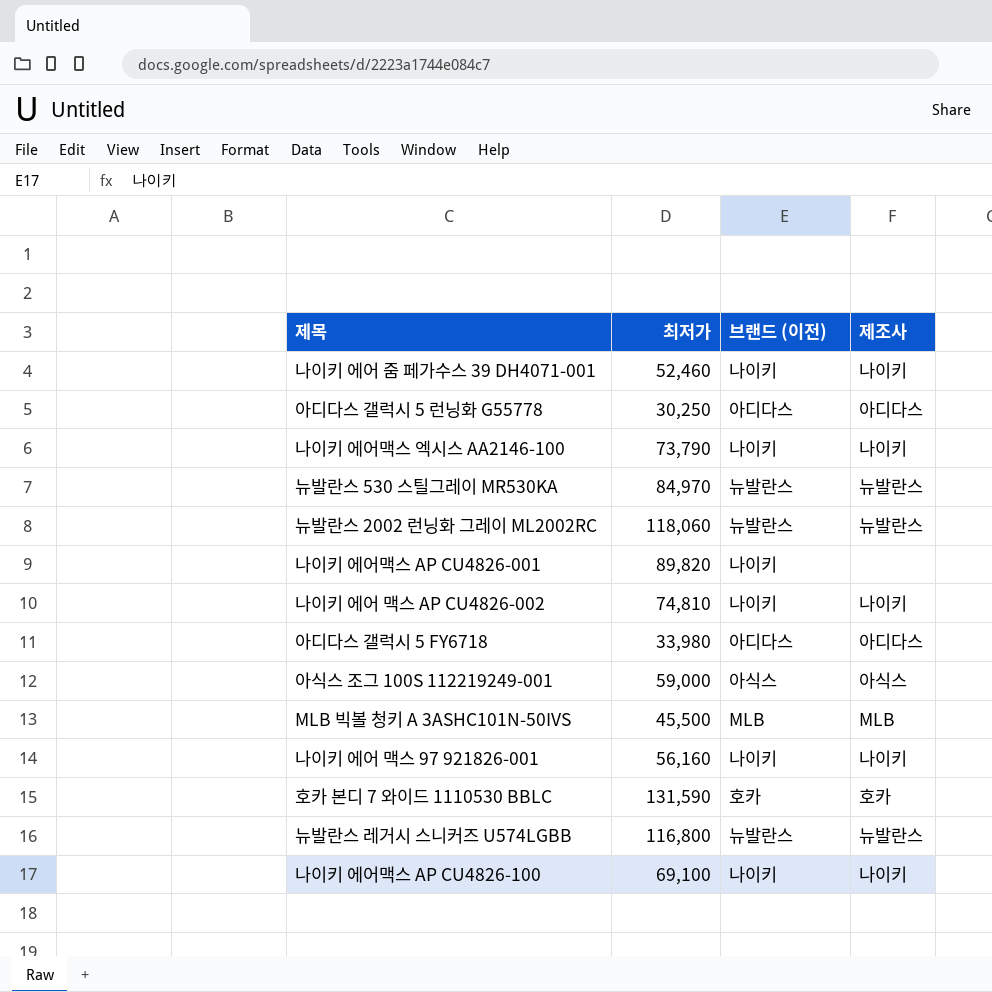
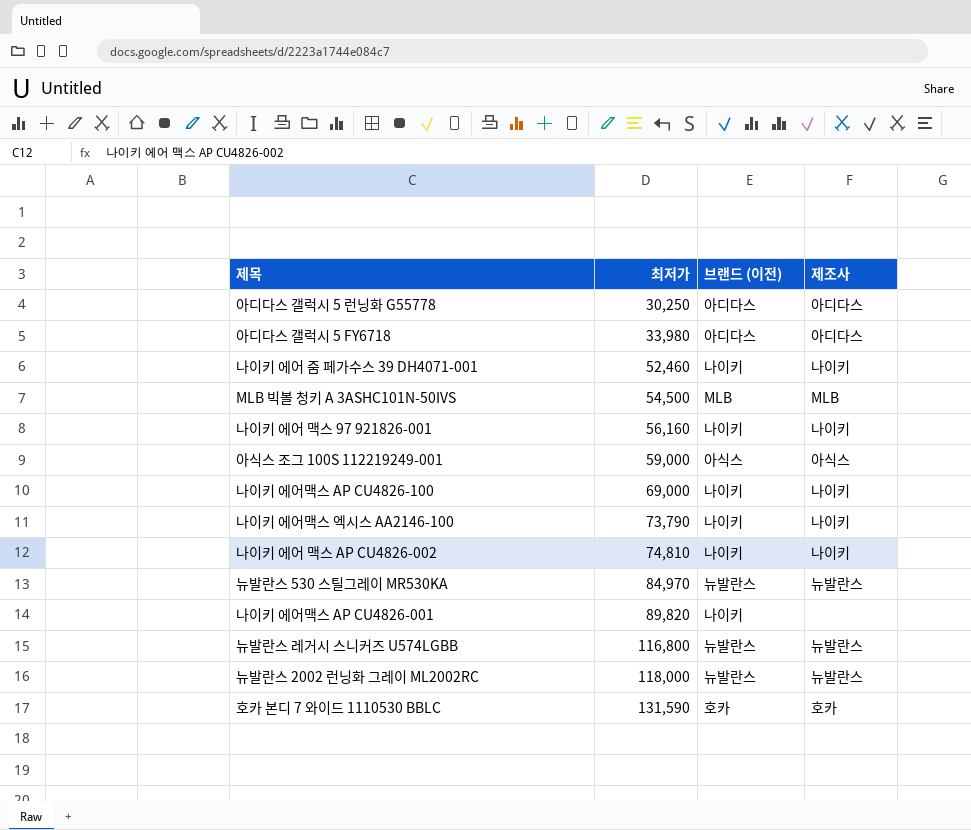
row order: none -> 최저가 ascending
MLB 빅볼 청키 A 3ASHC101N-50IVS | 최저가: 45,500 -> 54,500
나이키 에어맥스 AP CU4826-100 | 최저가: 69,100 -> 69,000
뉴발란스 2002 런닝화 그레이 ML2002RC | 최저가: 118,060 -> 118,000

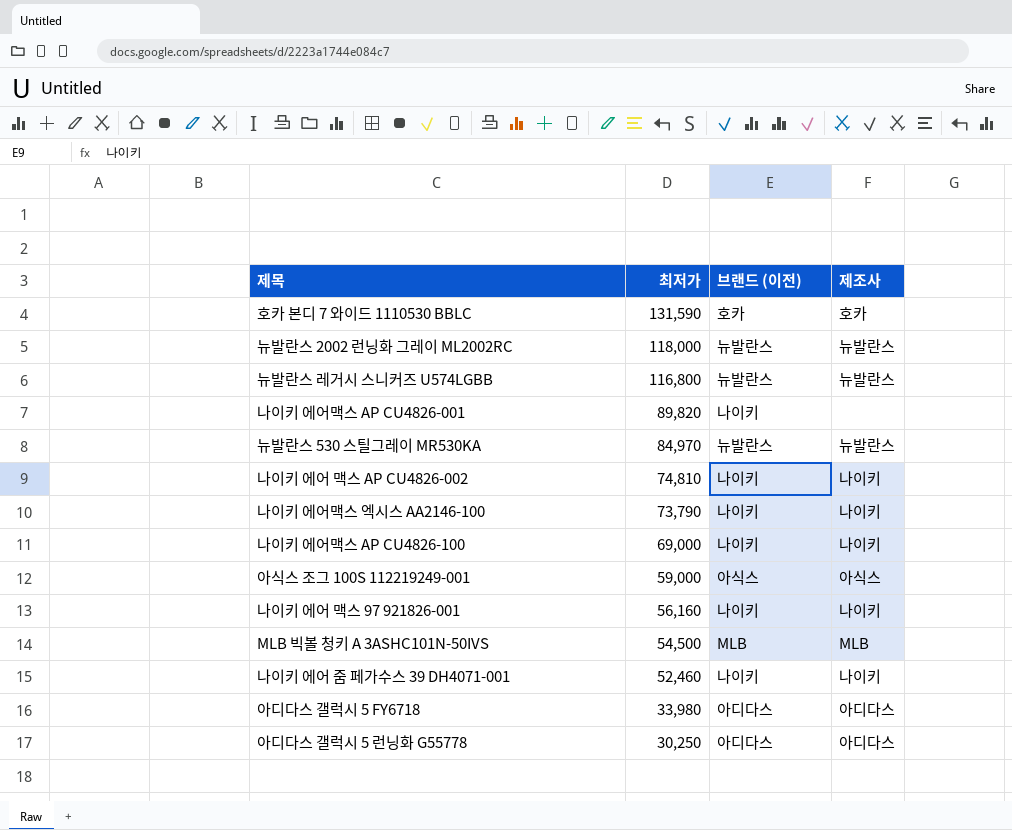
row order: 최저가 ascending -> 최저가 descending

